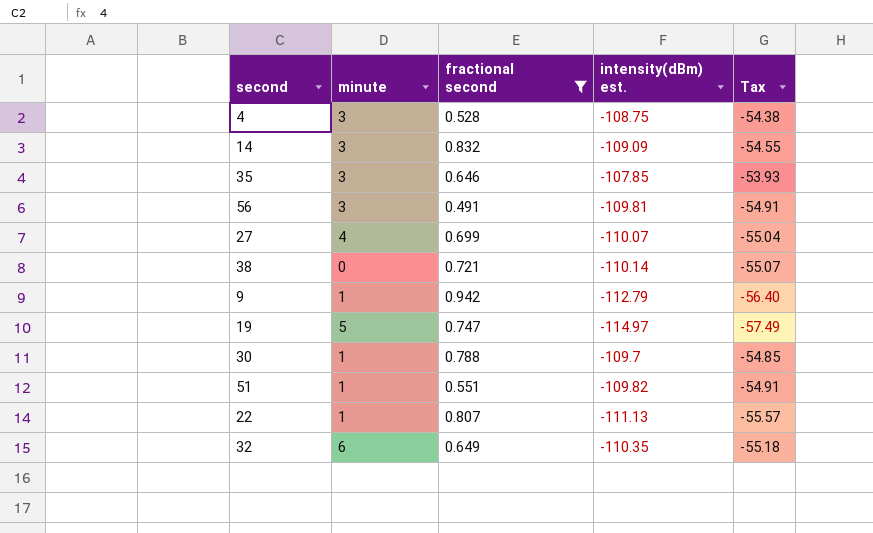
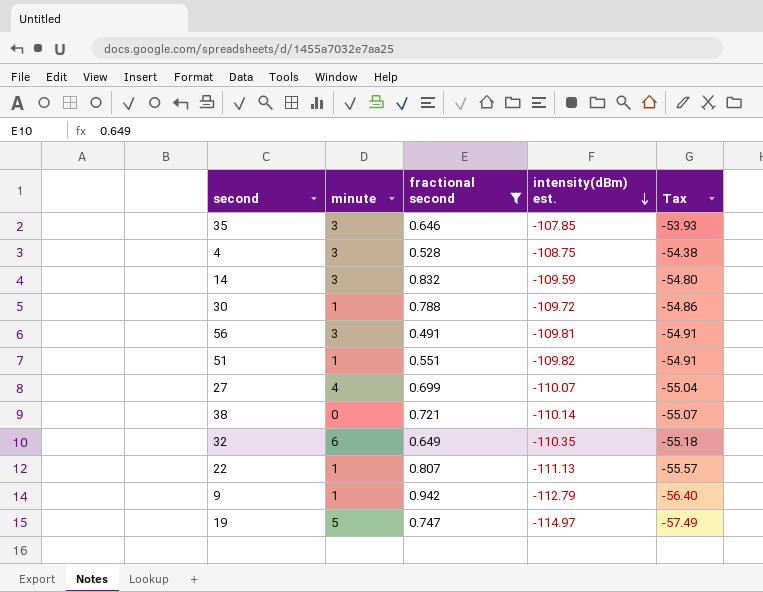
row order: none -> intensity(dBm) est. descending
14 | intensity(dBm) est.: -109.09 -> -109.59
14 | Tax: -54.55 -> -54.80
30 | intensity(dBm) est.: -109.7 -> -109.72
30 | Tax: -54.85 -> -54.86

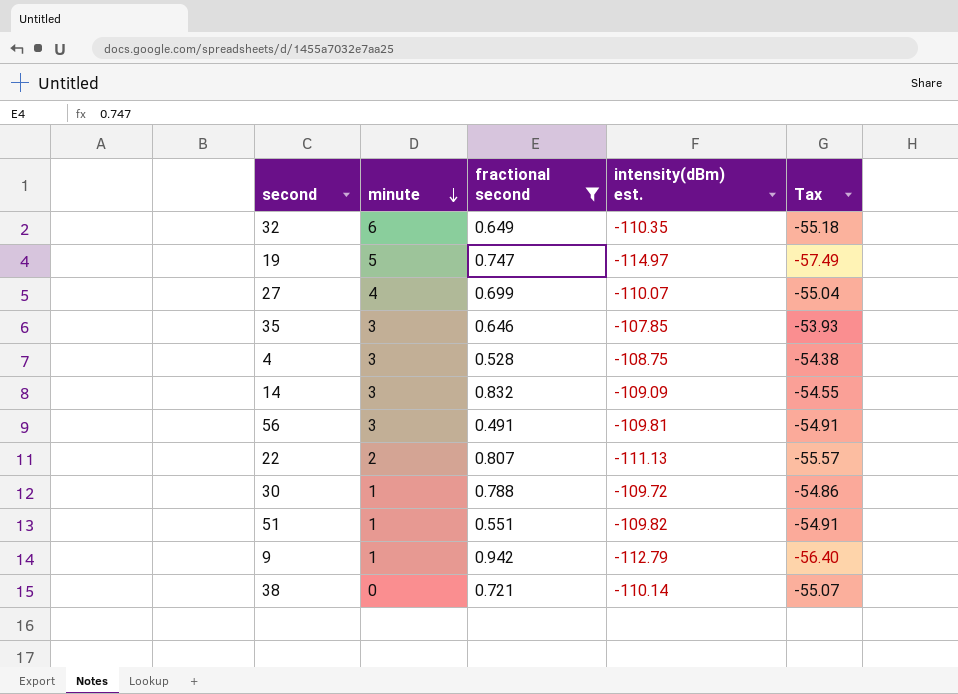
row order: intensity(dBm) est. descending -> minute descending
14 | intensity(dBm) est.: -109.59 -> -109.09
14 | Tax: -54.80 -> -54.55
22 | minute: 1 -> 2

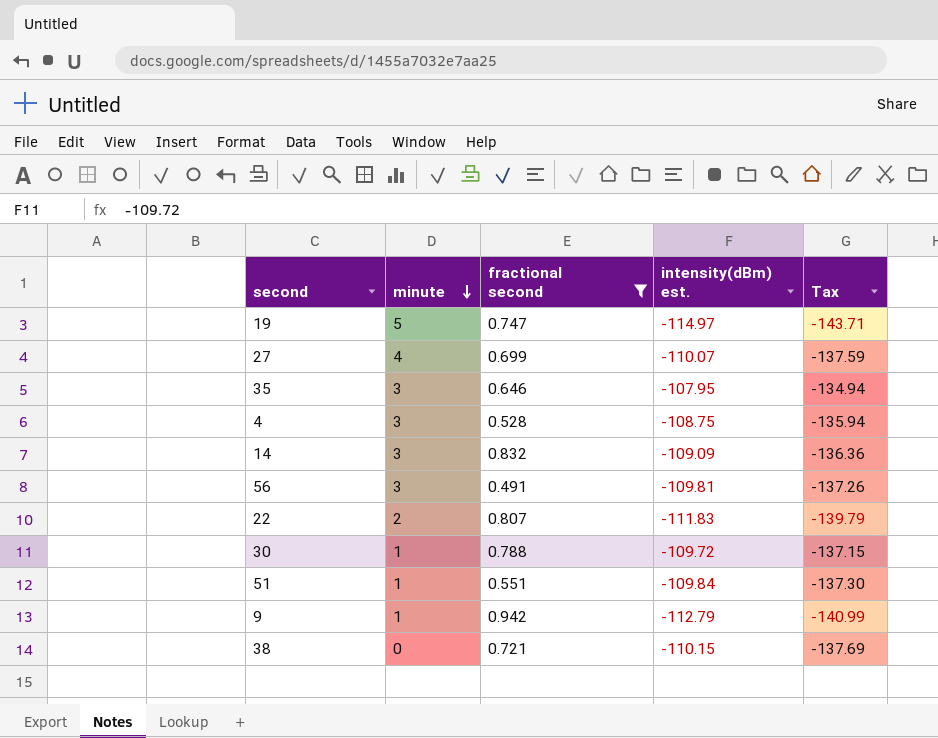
column Tax | formula: [intensity(dBm) est.] * 0.5 -> [intensity(dBm) est.] * 1.25
row 32: 6 | 0.649 | -110.35 | -55.18 -> none
35 | intensity(dBm) est.: -107.85 -> -107.95
22 | intensity(dBm) est.: -111.13 -> -111.83
51 | intensity(dBm) est.: -109.82 -> -109.84
38 | intensity(dBm) est.: -110.14 -> -110.15

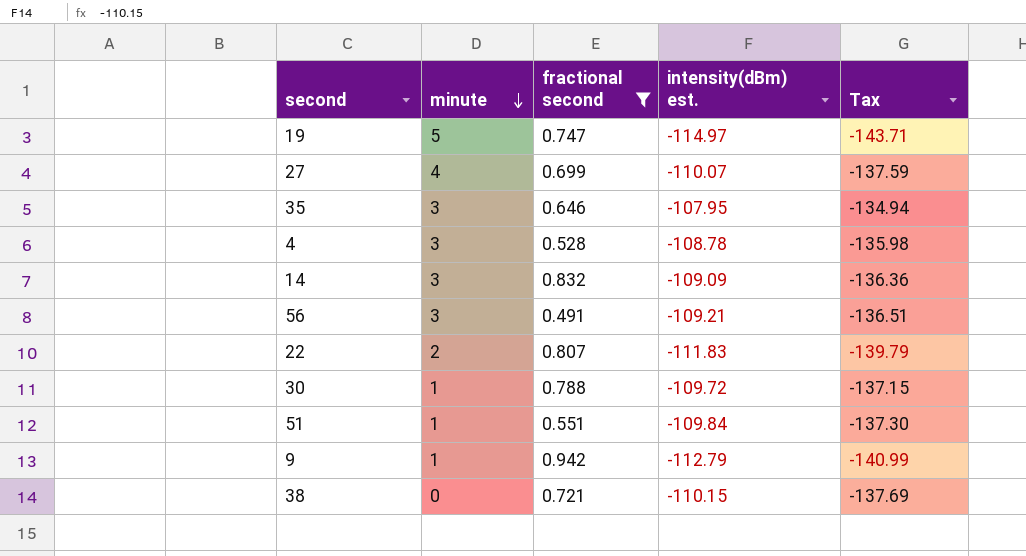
4 | intensity(dBm) est.: -108.75 -> -108.78
4 | Tax: -135.94 -> -135.98
56 | intensity(dBm) est.: -109.81 -> -109.21
56 | Tax: -137.26 -> -136.51

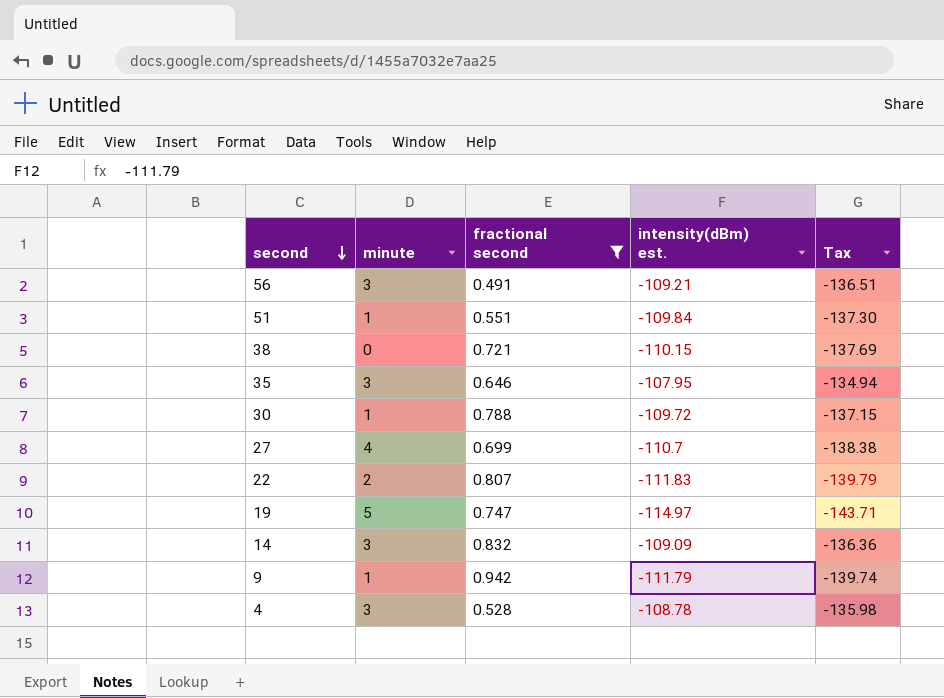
row order: minute descending -> second descending
27 | intensity(dBm) est.: -110.07 -> -110.7
27 | Tax: -137.59 -> -138.38
9 | intensity(dBm) est.: -112.79 -> -111.79
9 | Tax: -140.99 -> -139.74

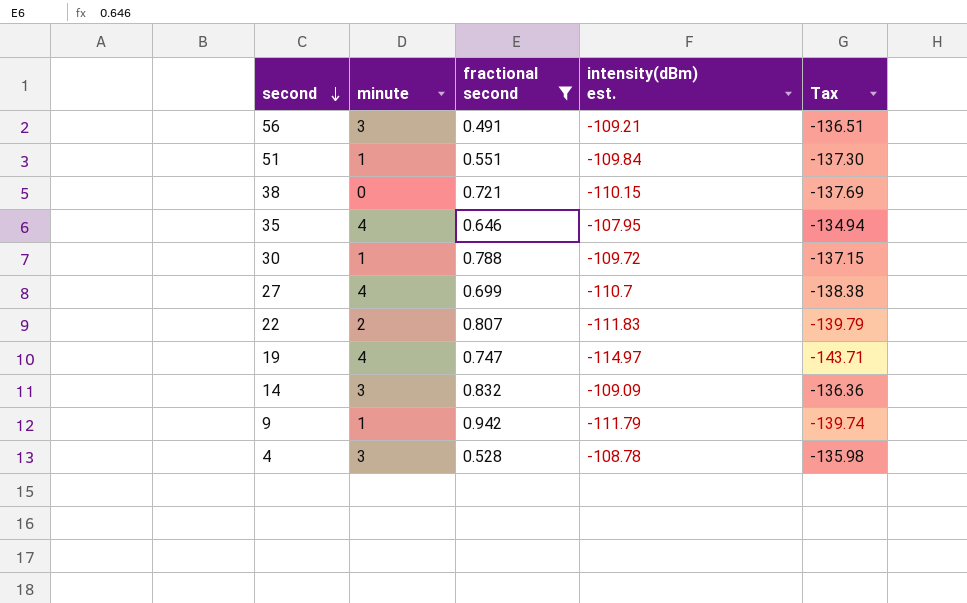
35 | minute: 3 -> 4
19 | minute: 5 -> 4

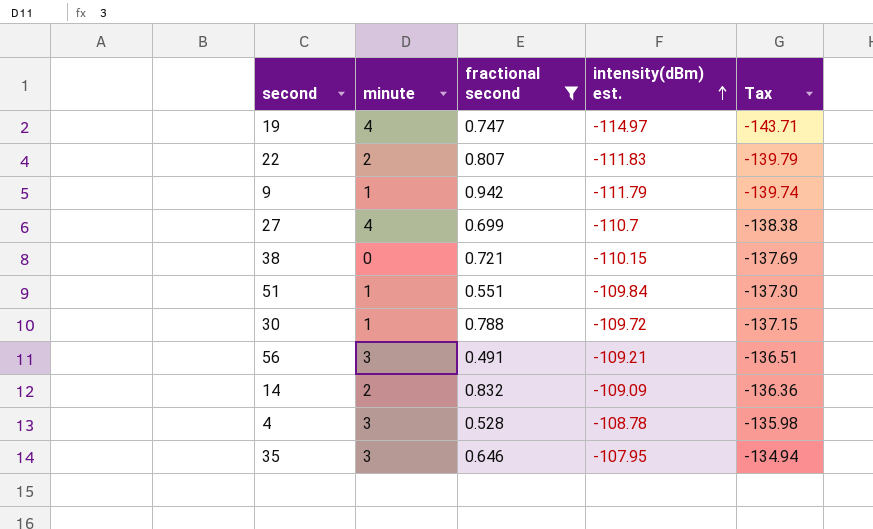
row order: second descending -> intensity(dBm) est. ascending
14 | minute: 3 -> 2
35 | minute: 4 -> 3

